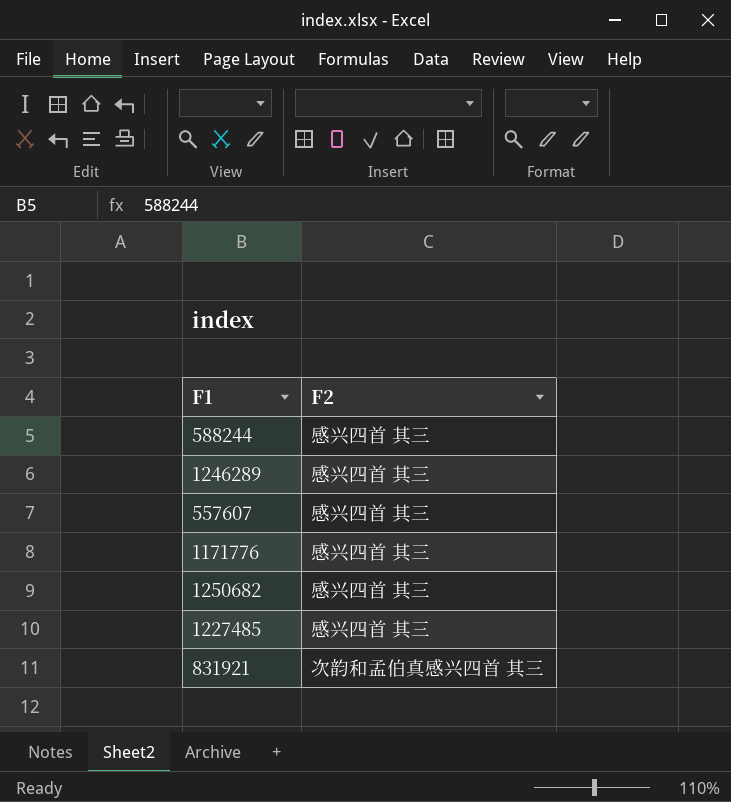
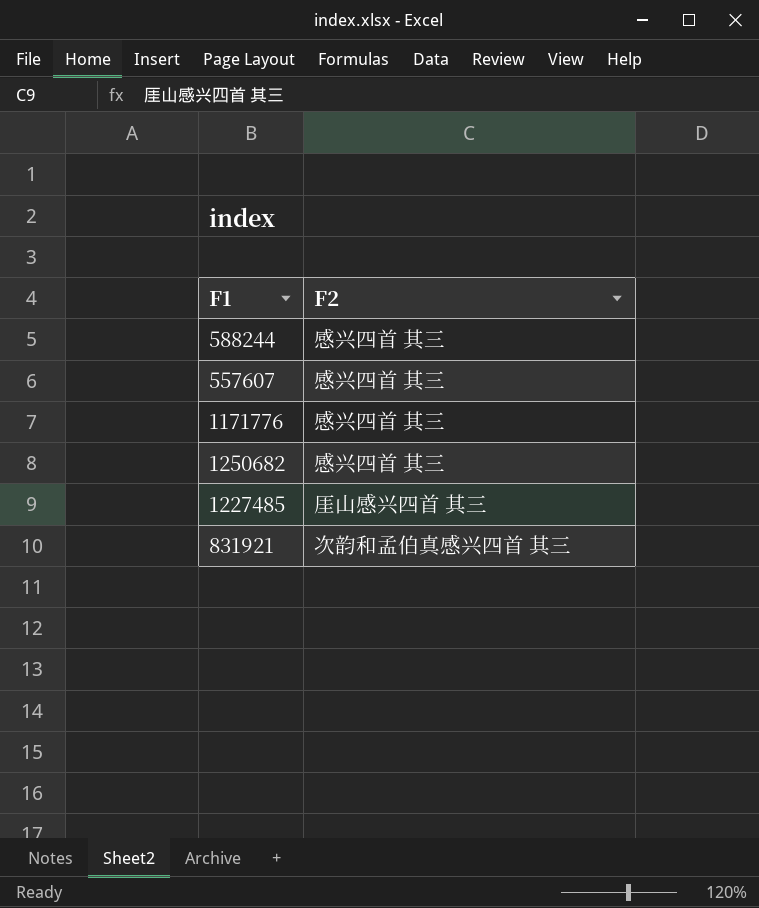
row 1246289: 感兴四首 其三 -> none
1227485 | F2: 感兴四首 其三 -> 厓山感兴四首 其三

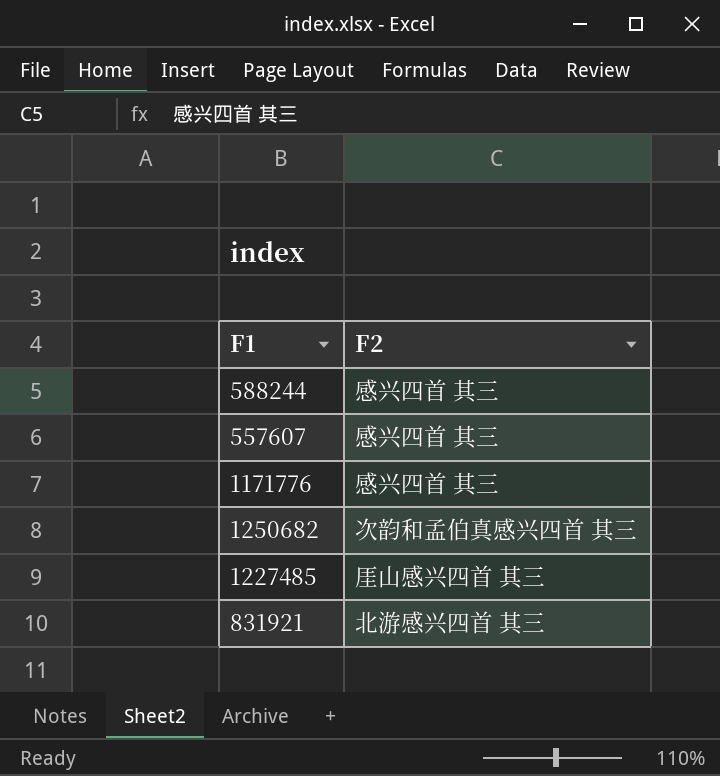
1250682 | F2: 感兴四首 其三 -> 次韵和孟伯真感兴四首 其三
831921 | F2: 次韵和孟伯真感兴四首 其三 -> 北游感兴四首 其三

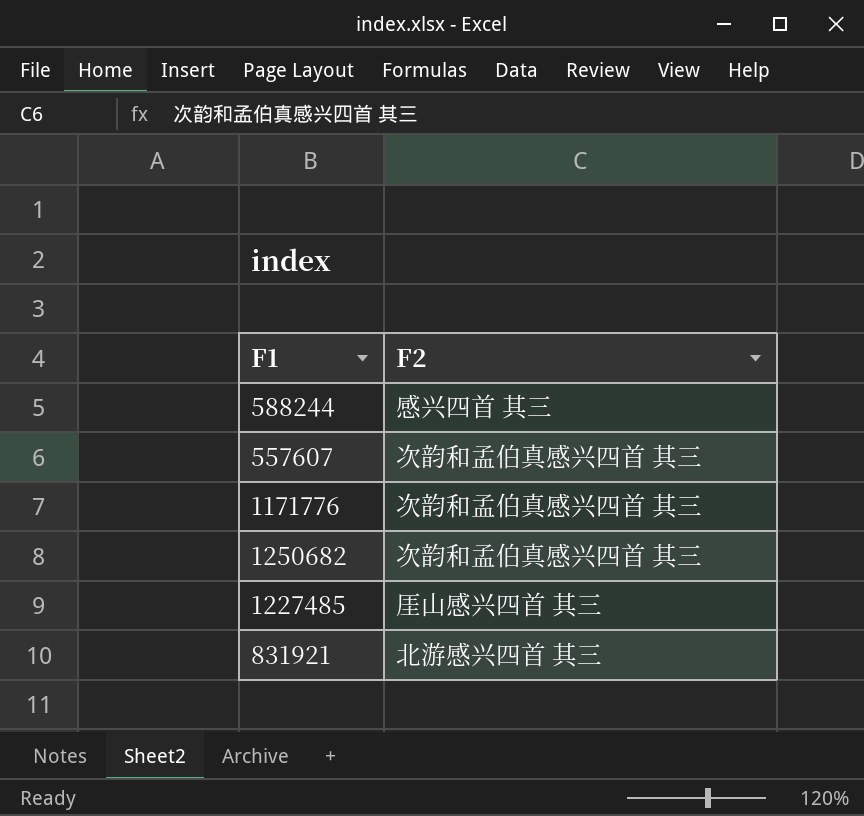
557607 | F2: 感兴四首 其三 -> 次韵和孟伯真感兴四首 其三
1171776 | F2: 感兴四首 其三 -> 次韵和孟伯真感兴四首 其三

